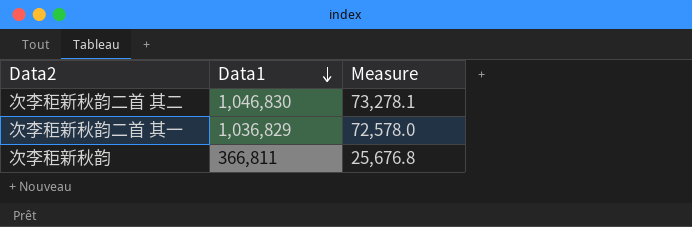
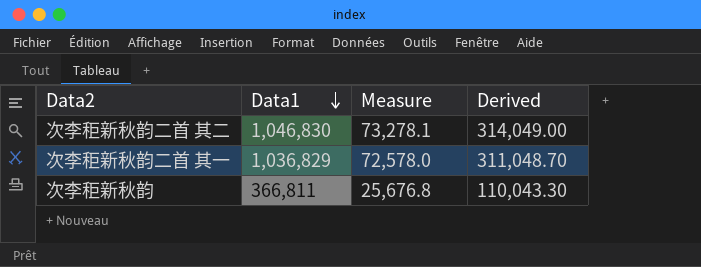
column Derived | formula: none -> [Data1] * 0.3

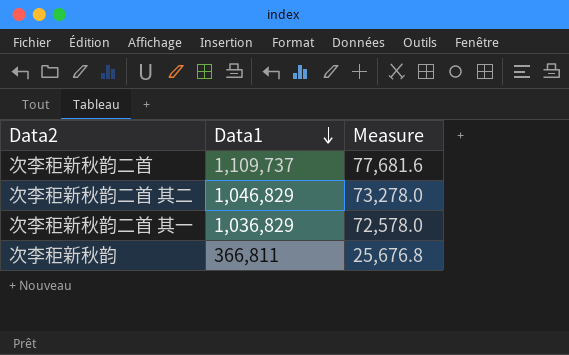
column Derived | formula: [Data1] * 0.3 -> none
row 次李秬新秋韵二首: none -> 1,109,737 | 77,681.6
次李秬新秋韵二首 其二 | Data1: 1,046,830 -> 1,046,829
次李秬新秋韵二首 其二 | Measure: 73,278.1 -> 73,278.0

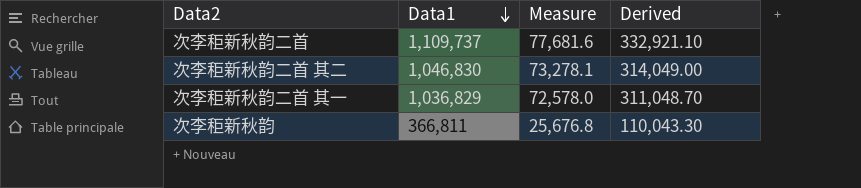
column Derived | formula: none -> [Data1] * 0.3
次李秬新秋韵二首 其二 | Data1: 1,046,829 -> 1,046,830
次李秬新秋韵二首 其二 | Measure: 73,278.0 -> 73,278.1

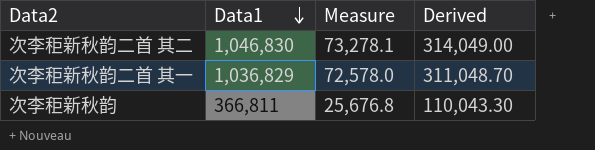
row 次李秬新秋韵二首: 1,109,737 | 77,681.6 | 332,921.10 -> none

